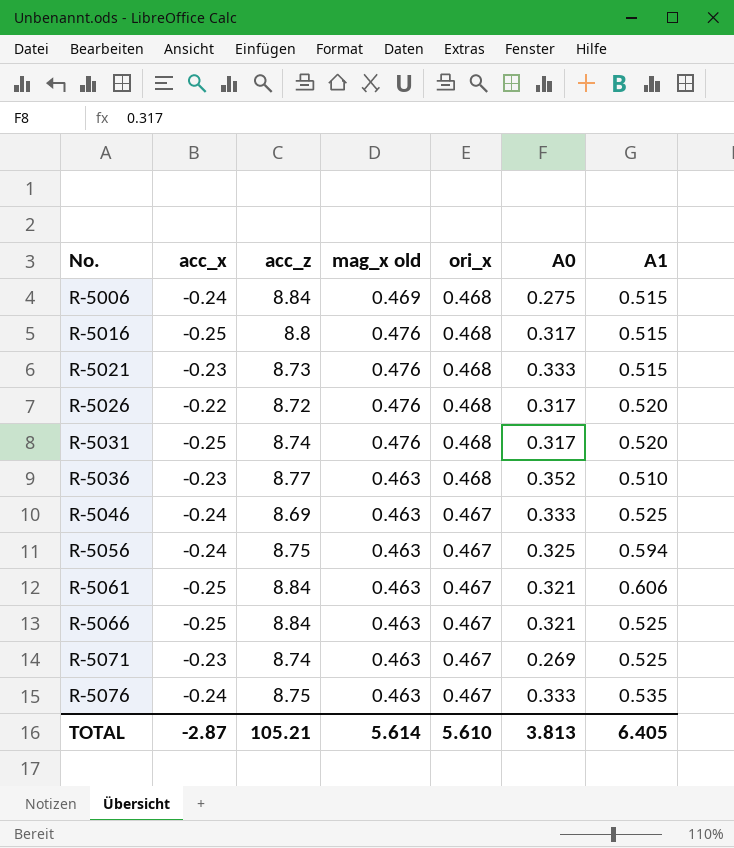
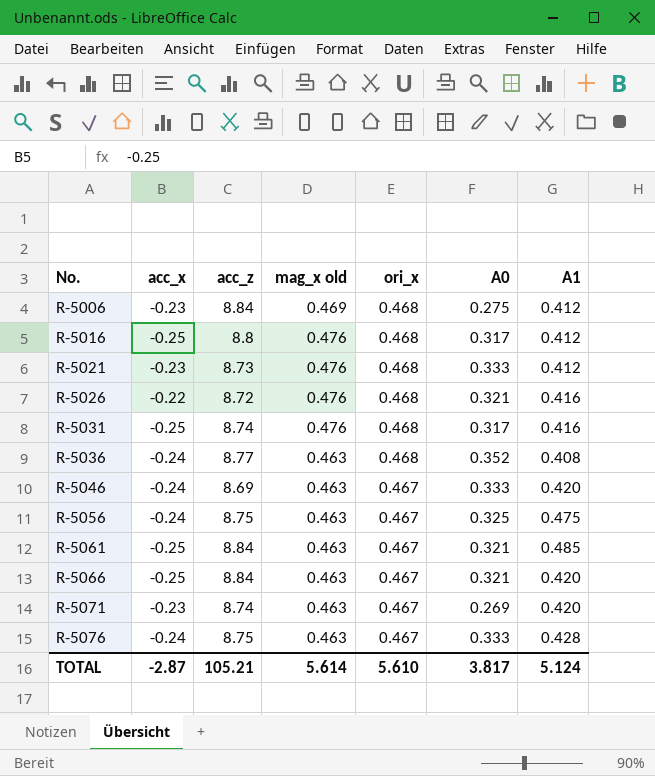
R-5006 | acc_x: -0.24 -> -0.23
R-5006 | A1: 0.515 -> 0.412
R-5016 | A1: 0.515 -> 0.412
R-5021 | A1: 0.515 -> 0.412
R-5026 | A0: 0.317 -> 0.321
R-5026 | A1: 0.520 -> 0.416
R-5031 | A1: 0.520 -> 0.416
R-5036 | acc_x: -0.23 -> -0.24
R-5036 | A1: 0.510 -> 0.408
R-5046 | A1: 0.525 -> 0.420
R-5056 | A1: 0.594 -> 0.475
R-5061 | A1: 0.606 -> 0.485
R-5066 | A1: 0.525 -> 0.420
R-5071 | A1: 0.525 -> 0.420
R-5076 | A1: 0.535 -> 0.428
TOTAL | A0: 3.813 -> 3.817
TOTAL | A1: 6.405 -> 5.124

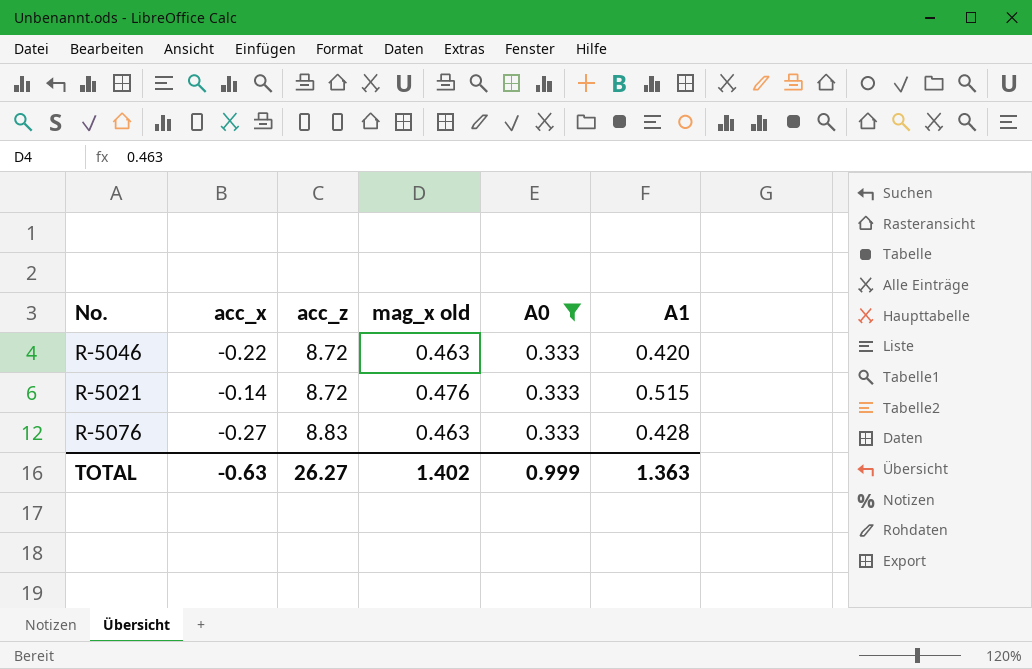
filter: none -> A0 = 0.333
row order: No. ascending -> acc_z ascending
column ori_x | position: 5 -> none
R-5046 | acc_x: -0.24 -> -0.22
R-5046 | acc_z: 8.69 -> 8.72
R-5021 | acc_x: -0.23 -> -0.14
R-5021 | acc_z: 8.73 -> 8.72
R-5021 | A1: 0.412 -> 0.515
R-5076 | acc_x: -0.24 -> -0.27
R-5076 | acc_z: 8.75 -> 8.83
TOTAL | acc_x: -2.87 -> -0.63
TOTAL | acc_z: 105.21 -> 26.27
TOTAL | mag_x old: 5.614 -> 1.402
TOTAL | A0: 3.817 -> 0.999
TOTAL | A1: 5.124 -> 1.363

